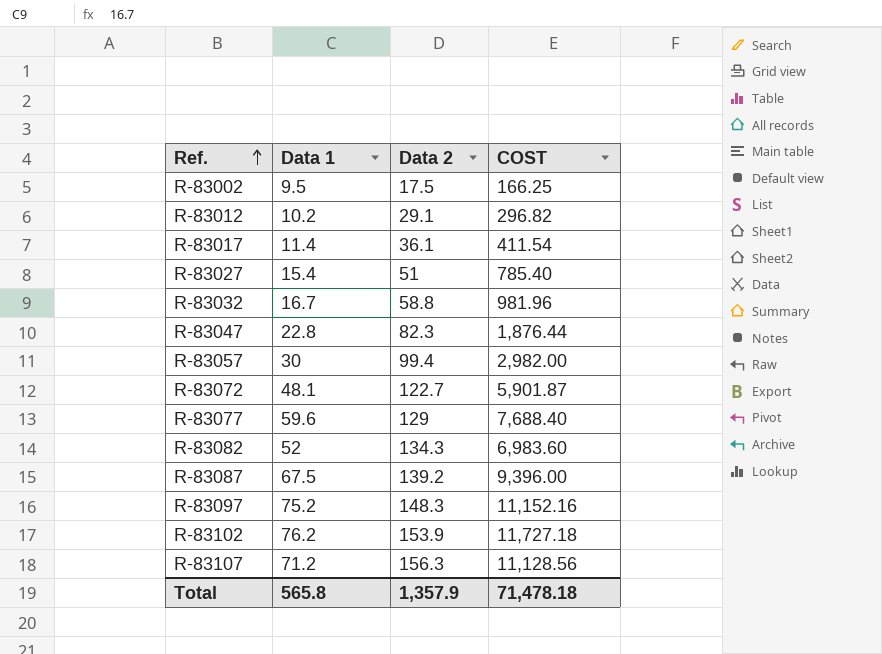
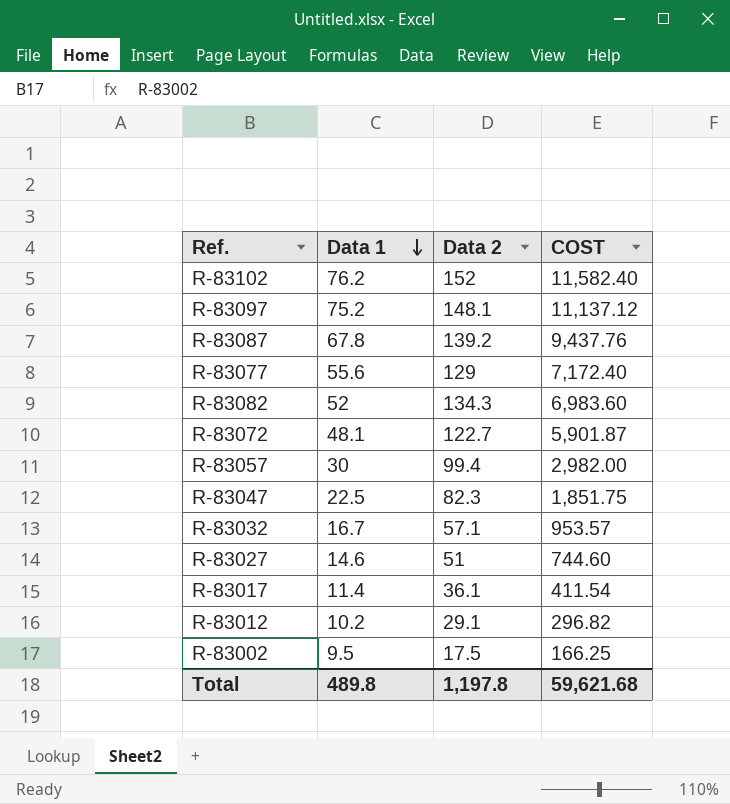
row order: Ref. ascending -> Data 1 descending
row R-83107: 71.2 | 156.3 | 11,128.56 -> none
R-83102 | Data 2: 153.9 -> 152
R-83102 | COST: 11,727.18 -> 11,582.40
R-83097 | Data 2: 148.3 -> 148.1
R-83097 | COST: 11,152.16 -> 11,137.12
R-83087 | Data 1: 67.5 -> 67.8
R-83087 | COST: 9,396.00 -> 9,437.76
R-83077 | Data 1: 59.6 -> 55.6
R-83077 | COST: 7,688.40 -> 7,172.40
R-83047 | Data 1: 22.8 -> 22.5
R-83047 | COST: 1,876.44 -> 1,851.75
R-83032 | Data 2: 58.8 -> 57.1
R-83032 | COST: 981.96 -> 953.57
R-83027 | Data 1: 15.4 -> 14.6
R-83027 | COST: 785.40 -> 744.60
Total | Data 1: 565.8 -> 489.8
Total | Data 2: 1,357.9 -> 1,197.8
Total | COST: 71,478.18 -> 59,621.68

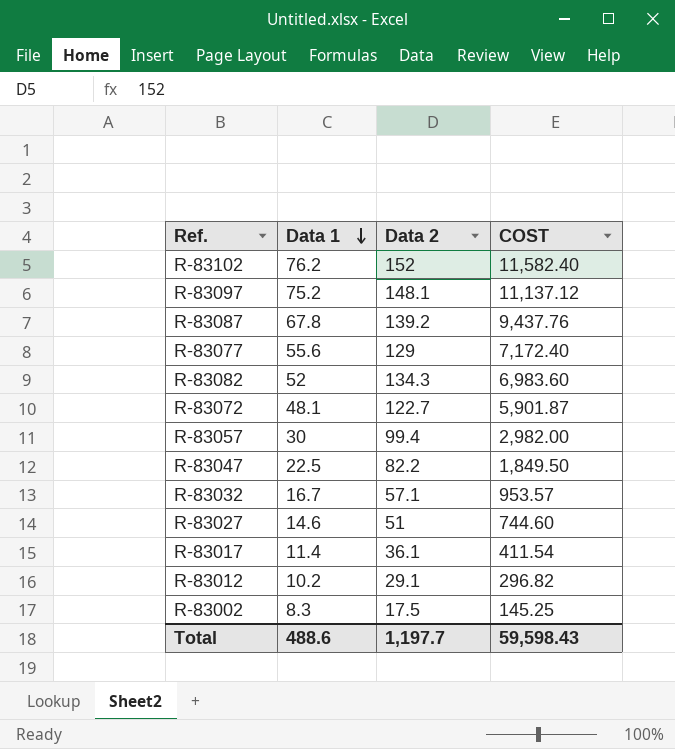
R-83047 | Data 2: 82.3 -> 82.2
R-83047 | COST: 1,851.75 -> 1,849.50
R-83002 | Data 1: 9.5 -> 8.3
R-83002 | COST: 166.25 -> 145.25
Total | Data 1: 489.8 -> 488.6
Total | Data 2: 1,197.8 -> 1,197.7
Total | COST: 59,621.68 -> 59,598.43

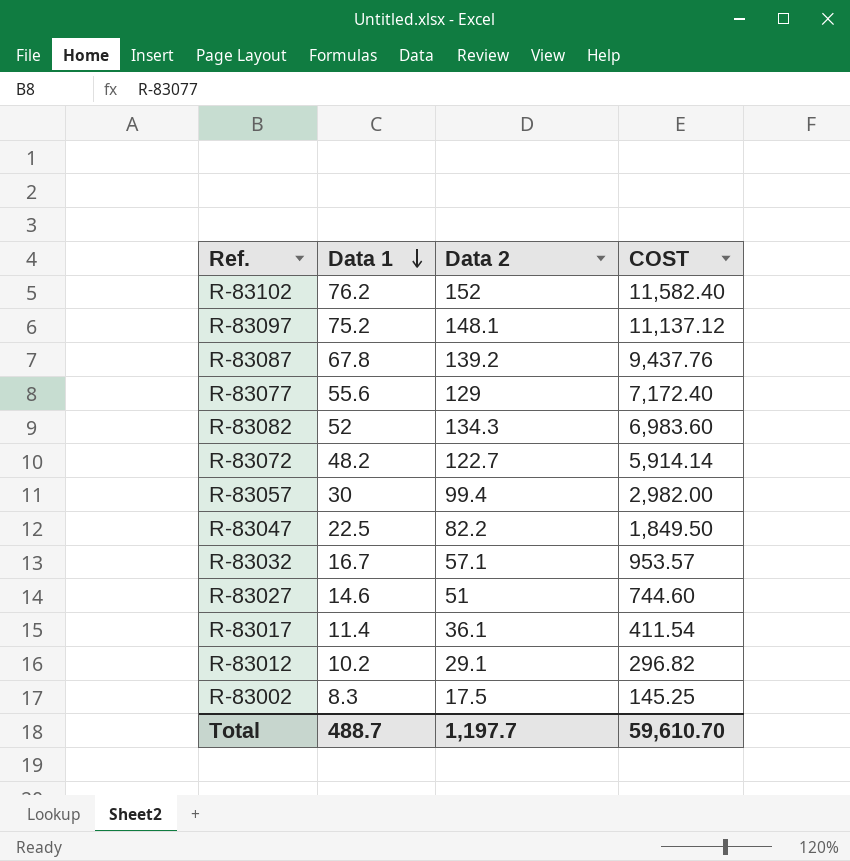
R-83072 | Data 1: 48.1 -> 48.2
R-83072 | COST: 5,901.87 -> 5,914.14
Total | Data 1: 488.6 -> 488.7
Total | COST: 59,598.43 -> 59,610.70

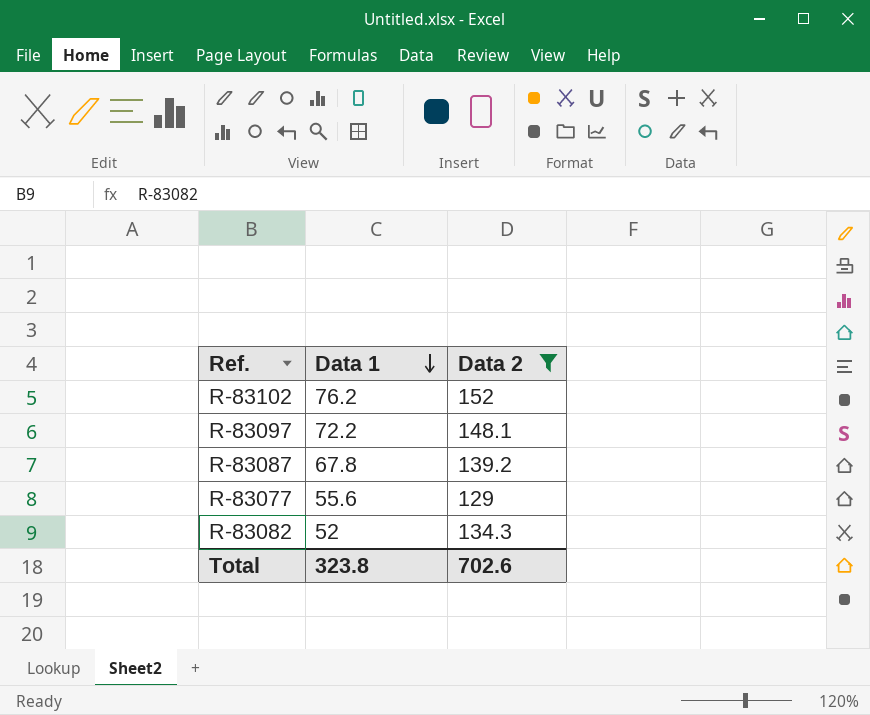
filter: none -> Data 2 >= 129
column COST | formula: [Data 1] * [Data 2] -> none
R-83097 | Data 1: 75.2 -> 72.2
Total | Data 1: 488.7 -> 323.8
Total | Data 2: 1,197.7 -> 702.6

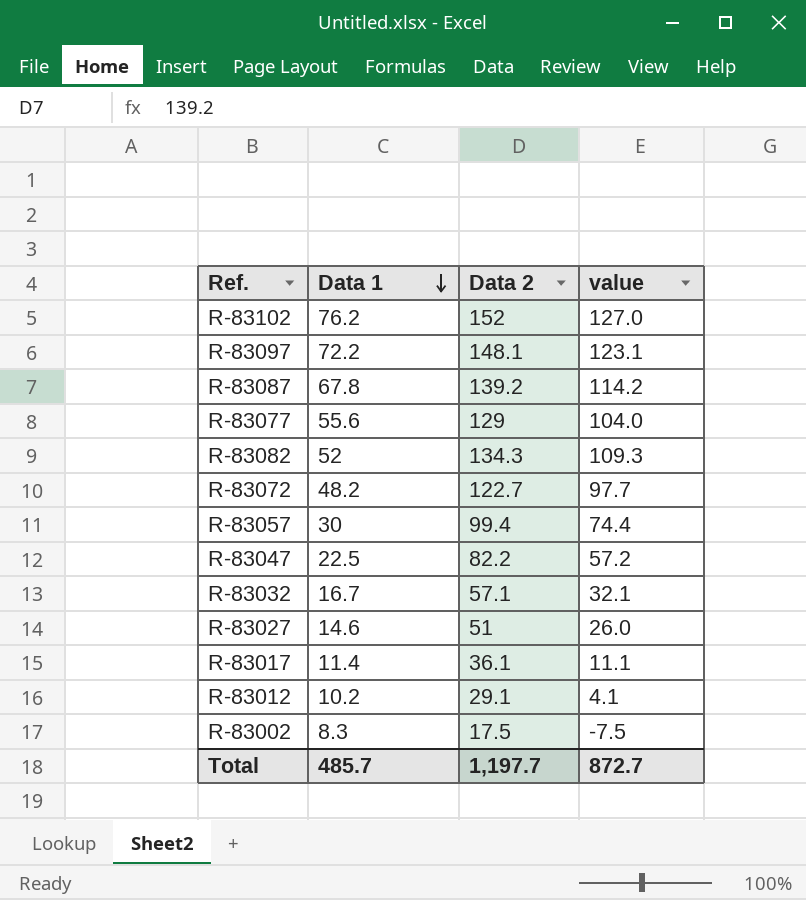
filter: Data 2 >= 129 -> none
column value | formula: none -> [Data 2] - 25
Total | Data 1: 323.8 -> 485.7
Total | Data 2: 702.6 -> 1,197.7

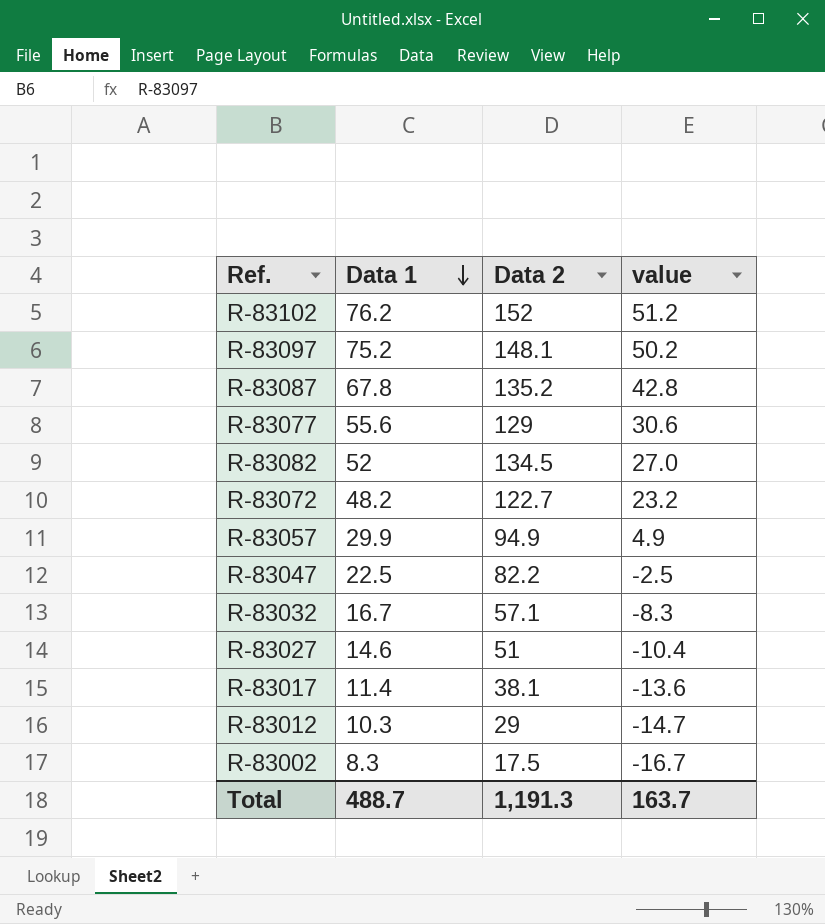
column value | formula: [Data 2] - 25 -> [Data 1] - 25
R-83097 | Data 1: 72.2 -> 75.2
R-83087 | Data 2: 139.2 -> 135.2
R-83082 | Data 2: 134.3 -> 134.5
R-83057 | Data 1: 30 -> 29.9
R-83057 | Data 2: 99.4 -> 94.9
R-83017 | Data 2: 36.1 -> 38.1
R-83012 | Data 1: 10.2 -> 10.3
R-83012 | Data 2: 29.1 -> 29
Total | Data 1: 485.7 -> 488.7
Total | Data 2: 1,197.7 -> 1,191.3
Total | value: 872.7 -> 163.7

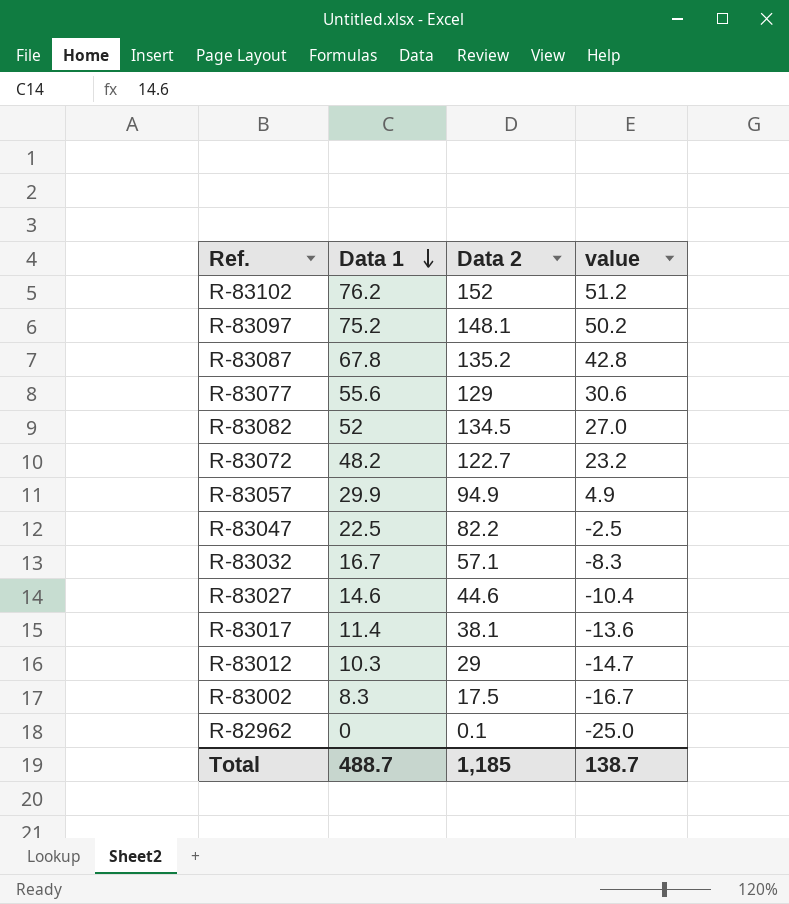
R-83027 | Data 2: 51 -> 44.6
row R-82962: none -> 0 | 0.1 | -25.0
Total | Data 2: 1,191.3 -> 1,185
Total | value: 163.7 -> 138.7

